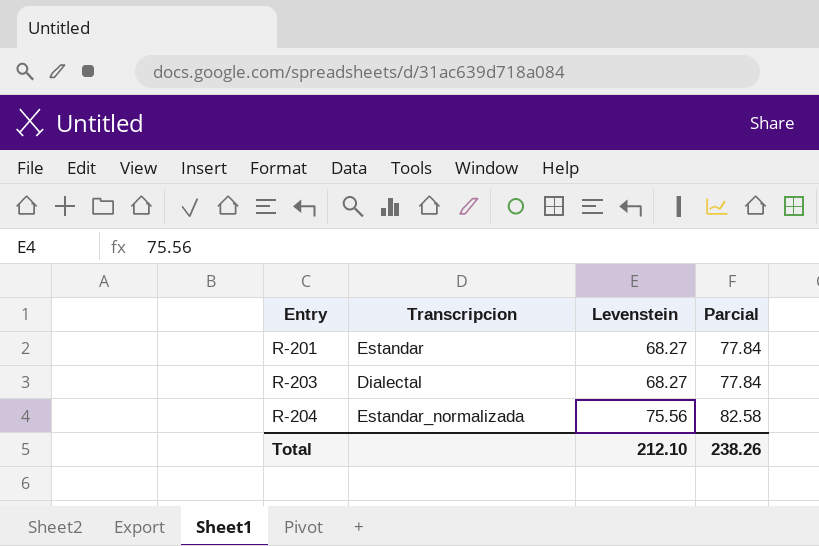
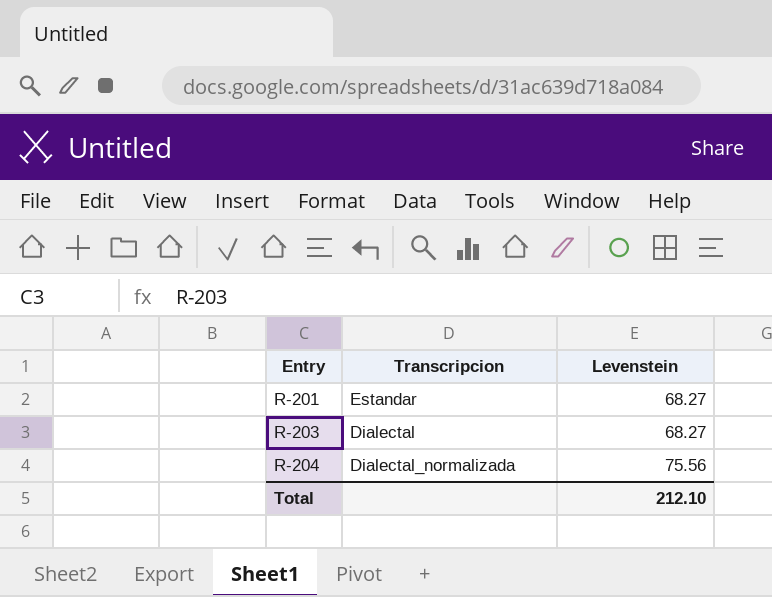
column Parcial | position: 4 -> none
R-204 | Transcripcion: Estandar_normalizada -> Dialectal_normalizada

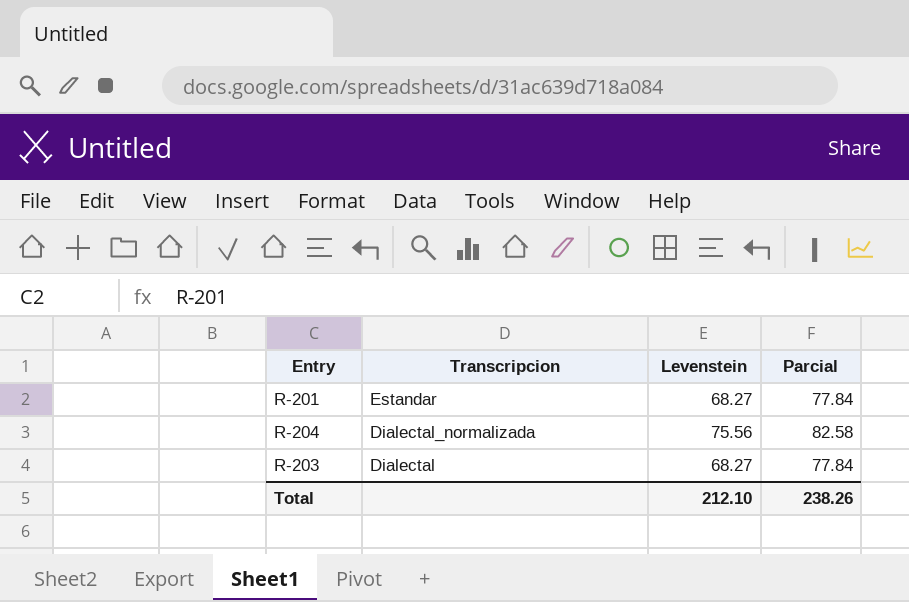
row order: Entry ascending -> Transcripcion descending
column Parcial | position: none -> 4

